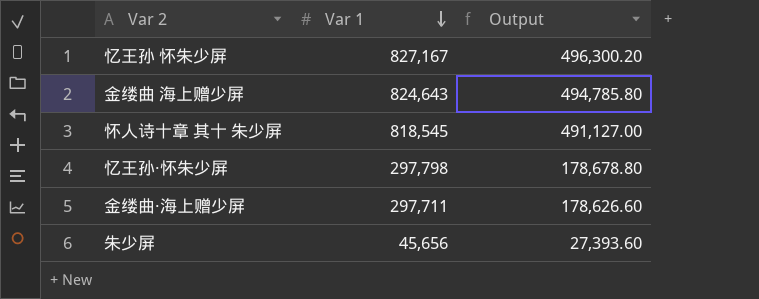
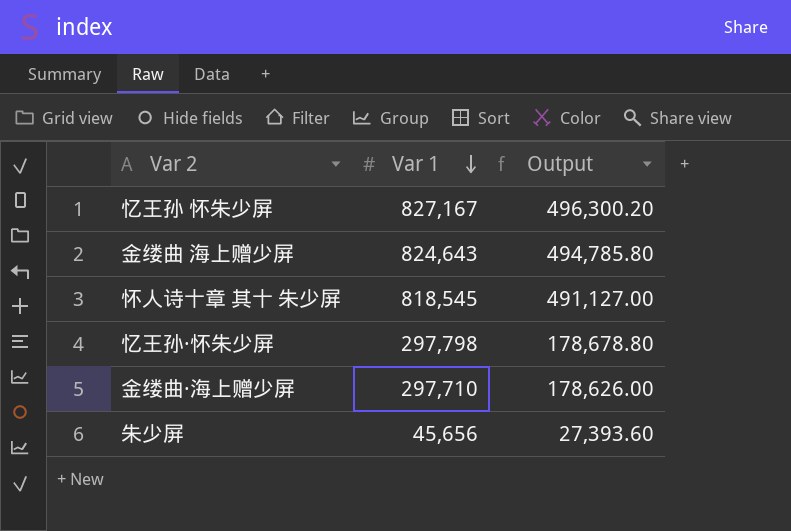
金缕曲·海上赠少屏 | Var 1: 297,711 -> 297,710
金缕曲·海上赠少屏 | Output: 178,626.60 -> 178,626.00

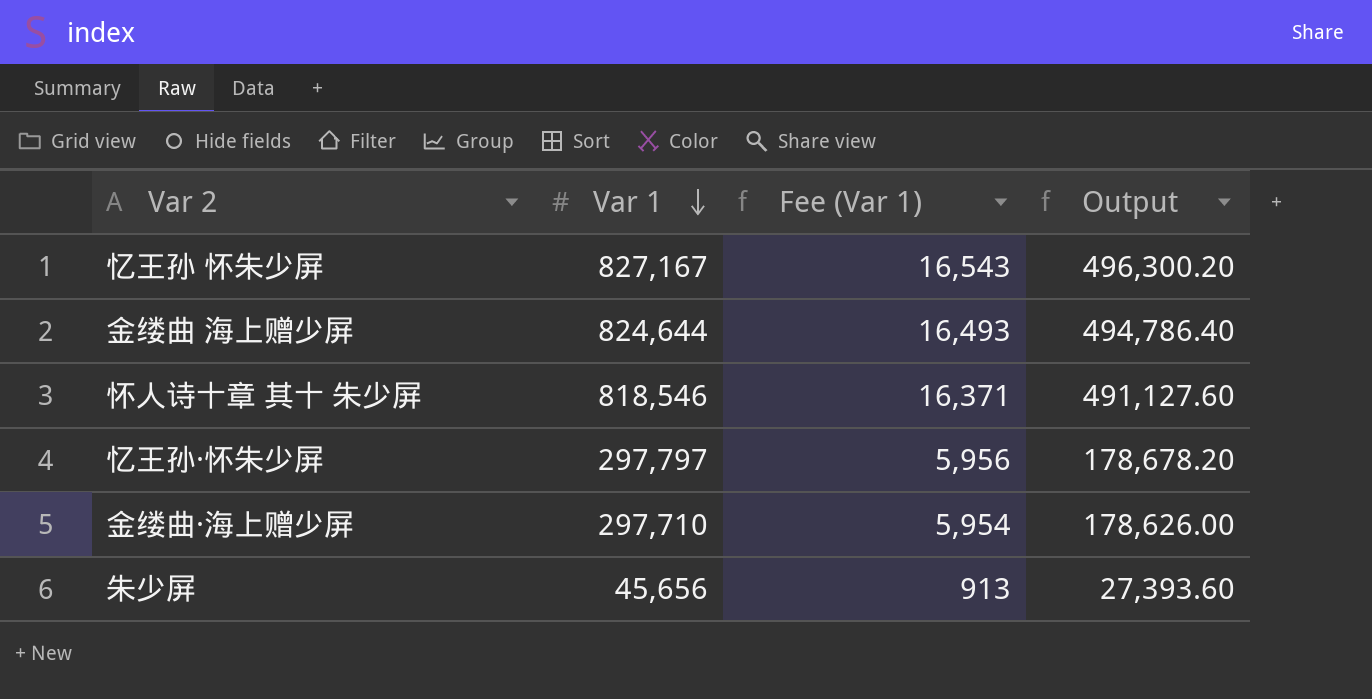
column Fee (Var 1) | formula: none -> [Var 1] * 0.02
金缕曲 海上赠少屏 | Var 1: 824,643 -> 824,644
金缕曲 海上赠少屏 | Output: 494,785.80 -> 494,786.40
怀人诗十章 其十 朱少屏 | Var 1: 818,545 -> 818,546
怀人诗十章 其十 朱少屏 | Output: 491,127.00 -> 491,127.60
忆王孙·怀朱少屏 | Var 1: 297,798 -> 297,797
忆王孙·怀朱少屏 | Output: 178,678.80 -> 178,678.20

